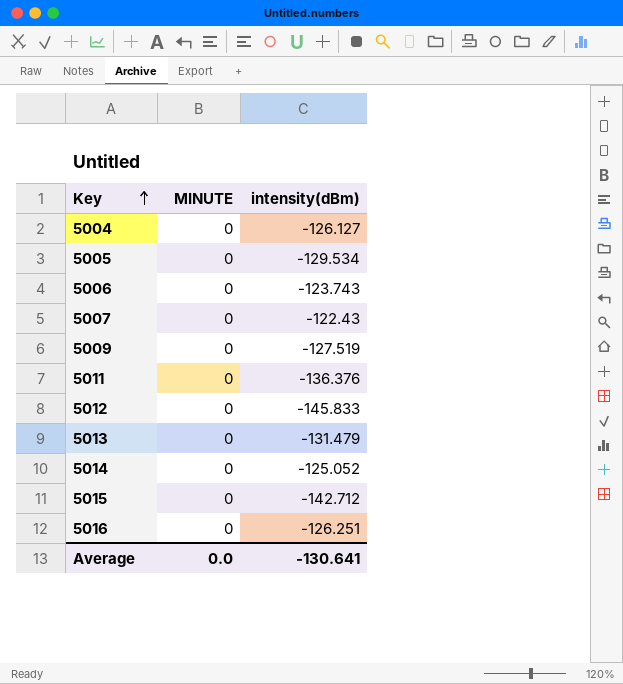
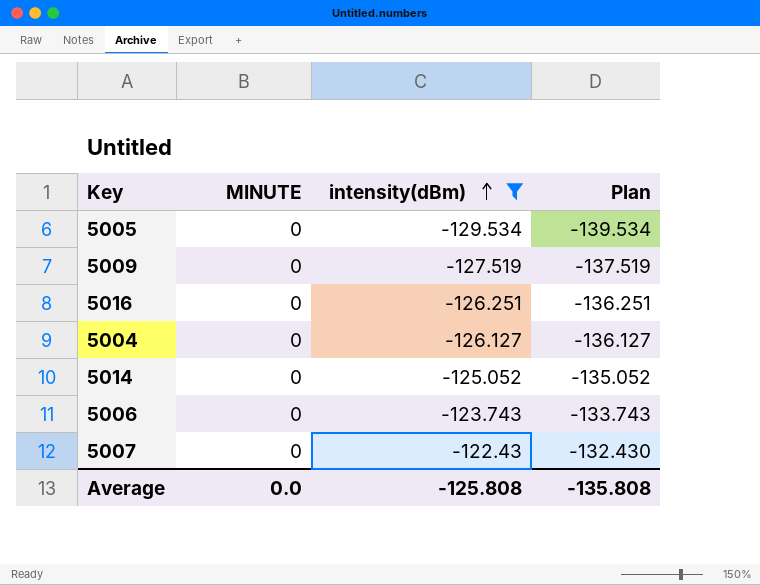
filter: none -> intensity(dBm) >= -129.534
row order: Key ascending -> intensity(dBm) ascending
column Plan | formula: none -> [intensity(dBm)] - 10
Average | intensity(dBm): -130.641 -> -125.808

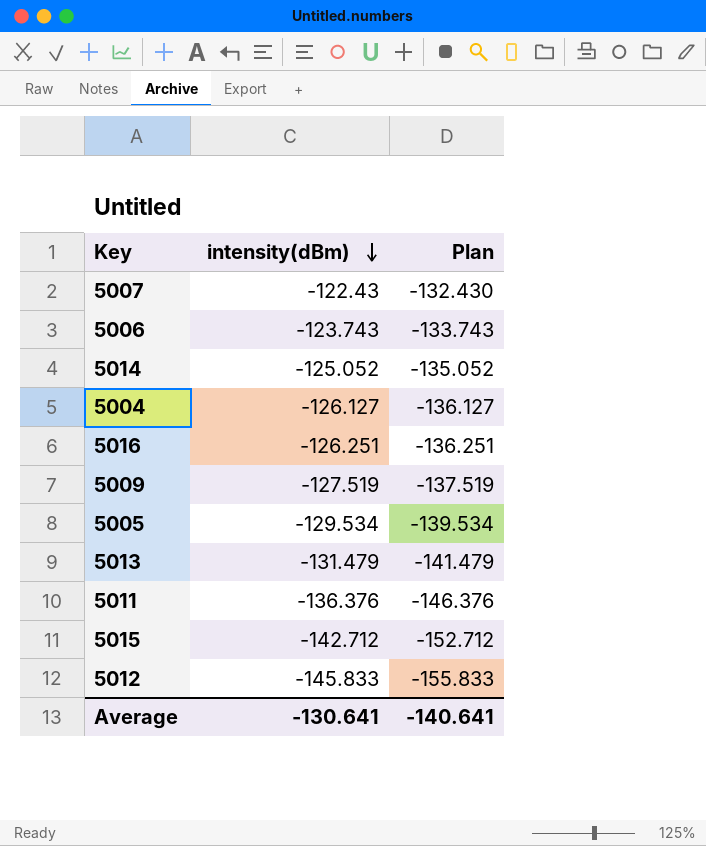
filter: intensity(dBm) >= -129.534 -> none
row order: intensity(dBm) ascending -> intensity(dBm) descending
column MINUTE | position: 2 -> none
Average | intensity(dBm): -125.808 -> -130.641
Average | Plan: -135.808 -> -140.641

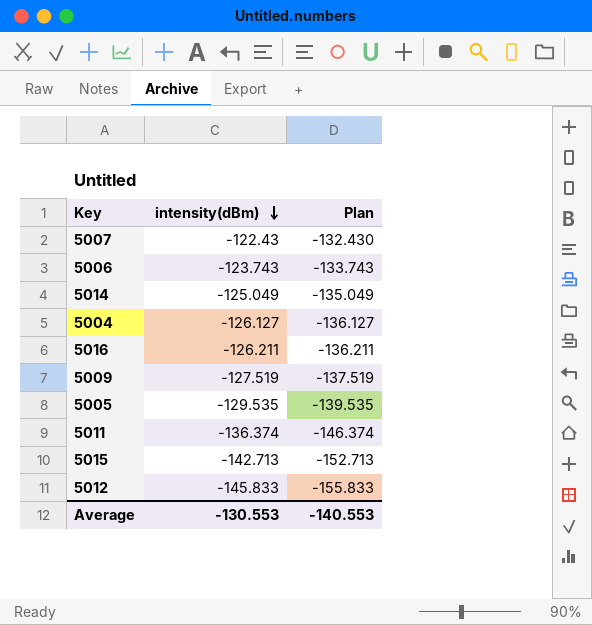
row 5013: -131.479 | -141.479 -> none
5014 | intensity(dBm): -125.052 -> -125.049
5014 | Plan: -135.052 -> -135.049
5016 | intensity(dBm): -126.251 -> -126.211
5016 | Plan: -136.251 -> -136.211
5005 | intensity(dBm): -129.534 -> -129.535
5005 | Plan: -139.534 -> -139.535
5011 | intensity(dBm): -136.376 -> -136.374
5011 | Plan: -146.376 -> -146.374
5015 | intensity(dBm): -142.712 -> -142.713
5015 | Plan: -152.712 -> -152.713
Average | intensity(dBm): -130.641 -> -130.553
Average | Plan: -140.641 -> -140.553

